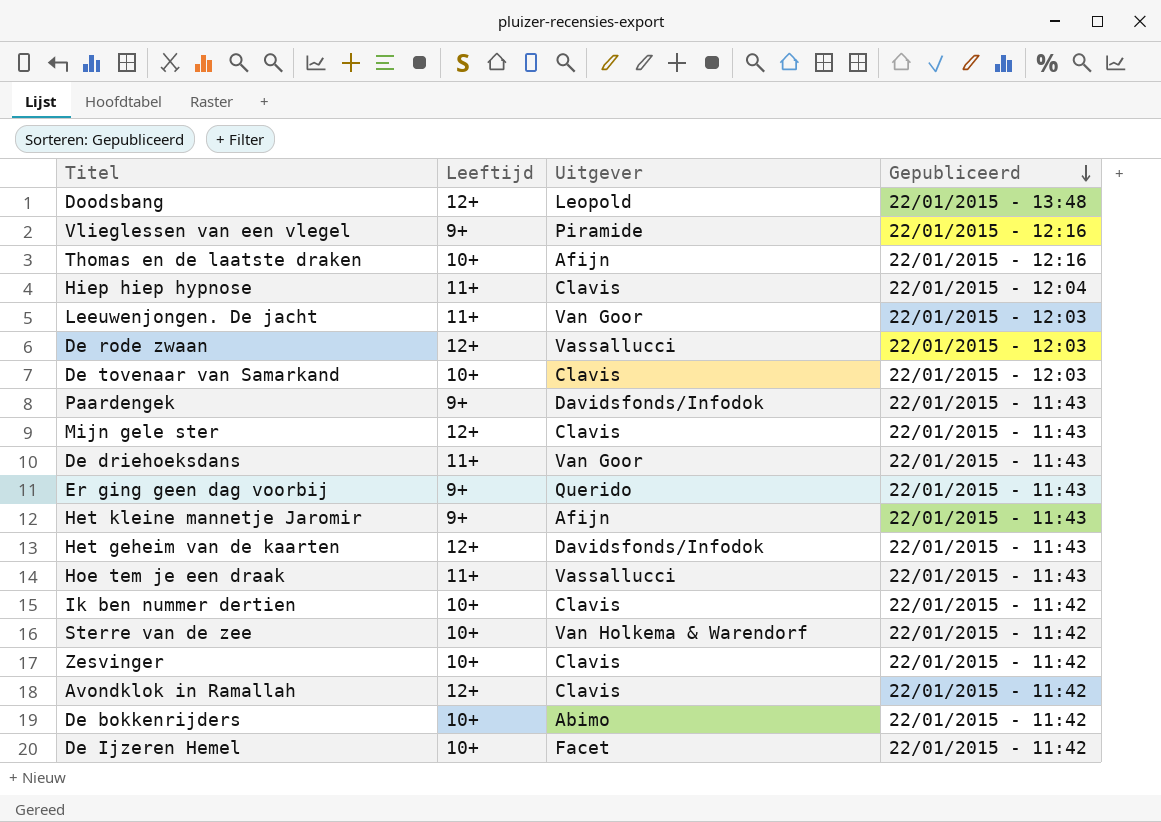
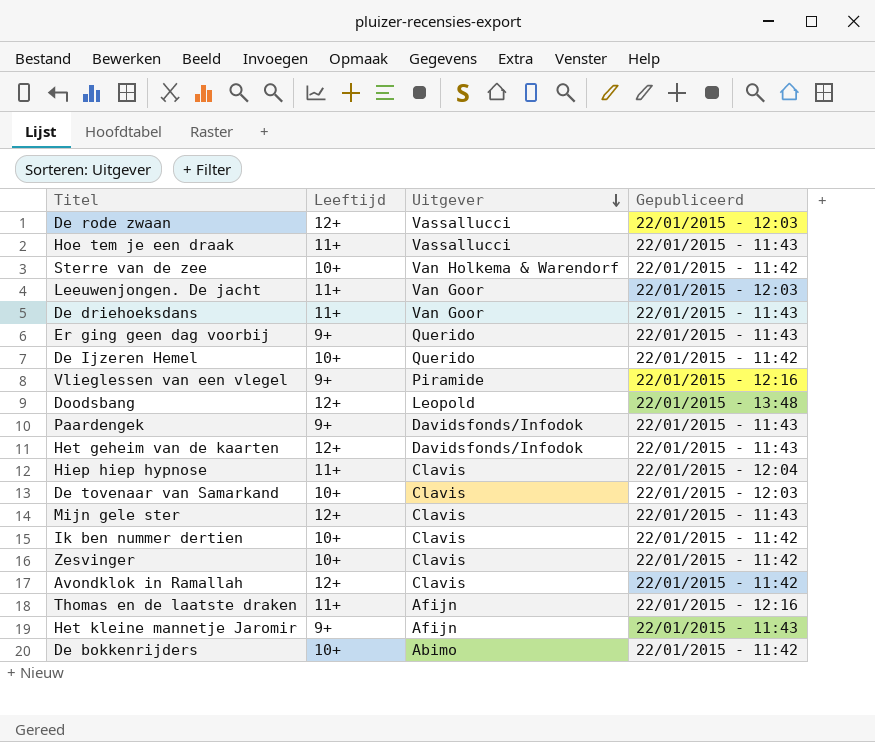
row order: Gepubliceerd descending -> Uitgever descending
De Ijzeren Hemel | Uitgever: Facet -> Querido
Thomas en de laatste draken | Leeftijd: 10+ -> 11+

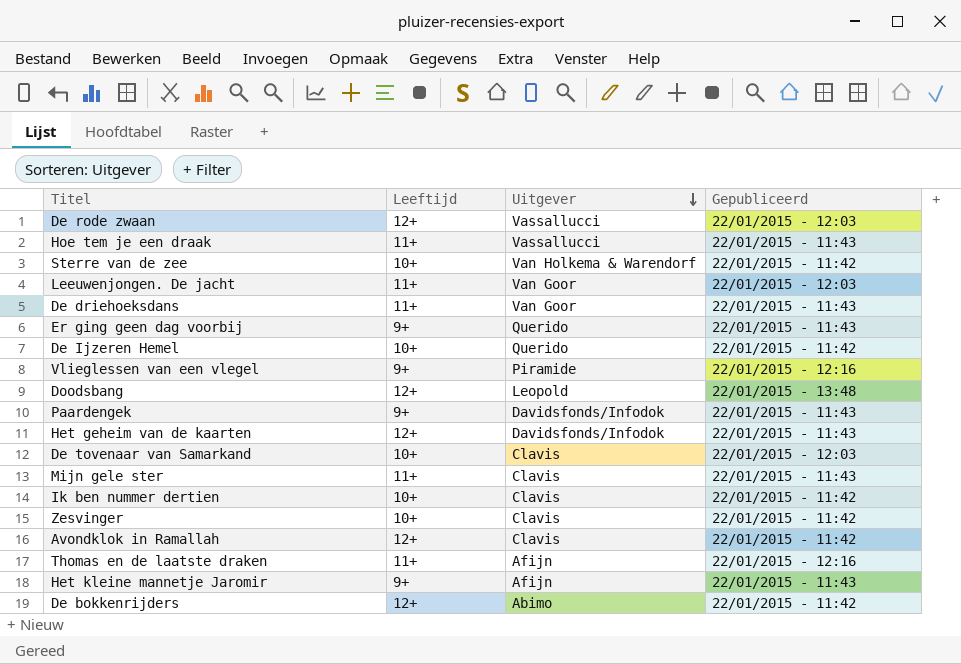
row Hiep hiep hypnose: 11+ | Clavis | 22/01/2015 - 12:04 -> none
Mijn gele ster | Leeftijd: 12+ -> 11+
De bokkenrijders | Leeftijd: 10+ -> 12+

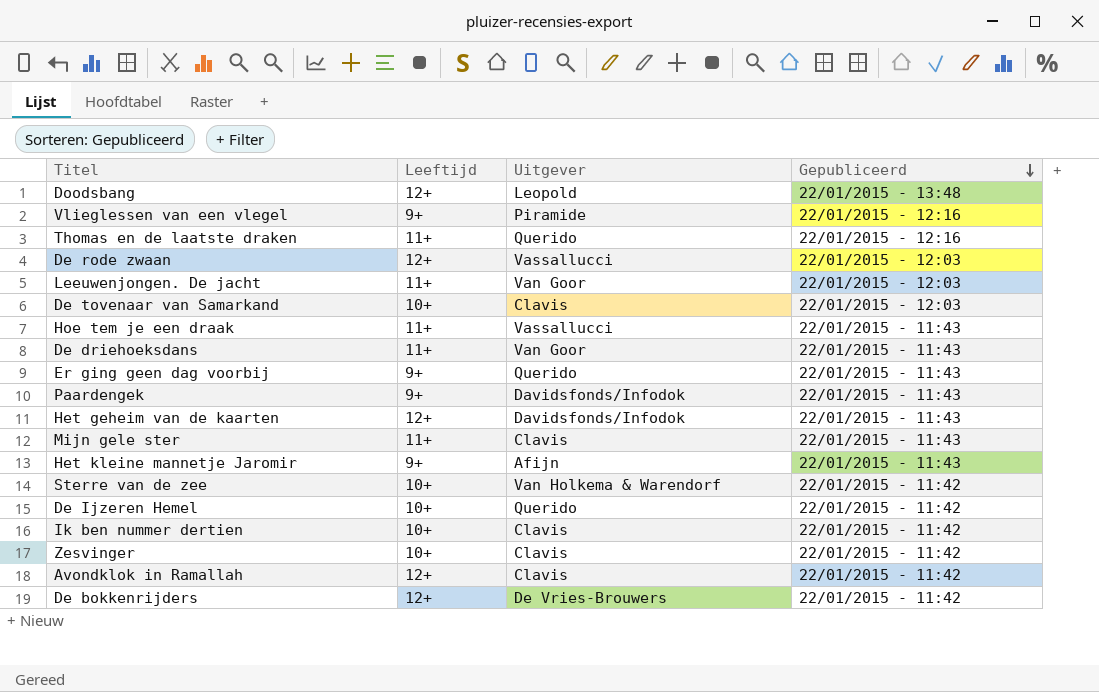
row order: Uitgever descending -> Gepubliceerd descending
Thomas en de laatste draken | Uitgever: Afijn -> Querido
De bokkenrijders | Uitgever: Abimo -> De Vries-Brouwers

